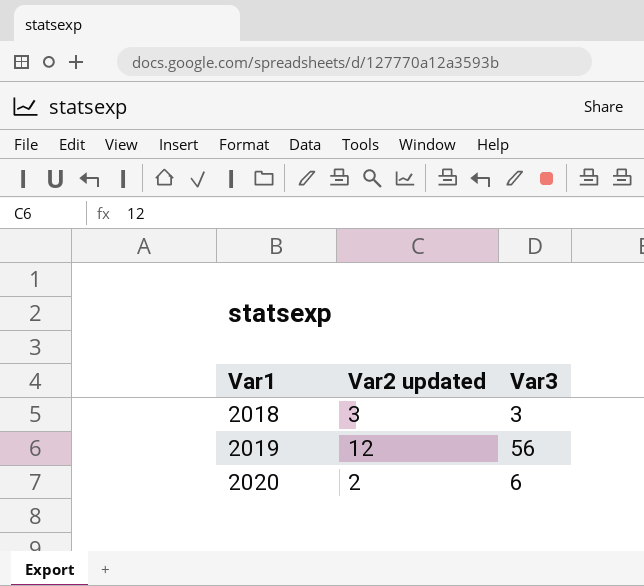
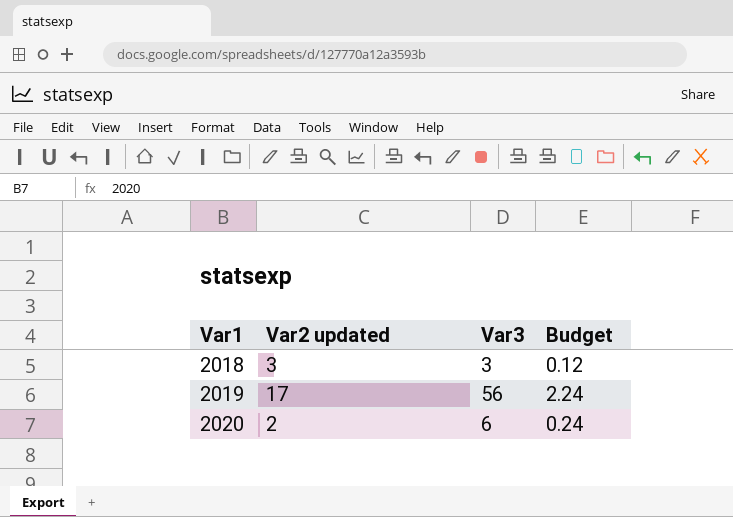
column Budget | formula: none -> [Var3] * 0.04
2019 | Var2 updated: 12 -> 17

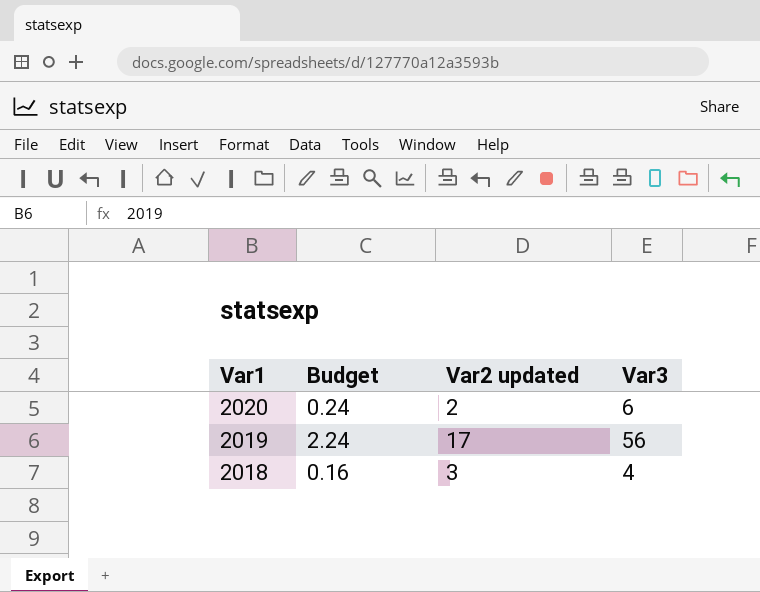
row order: Var1 ascending -> Var1 descending
column Budget | position: 4 -> 2
2018 | Budget: 0.12 -> 0.16
2018 | Var3: 3 -> 4

